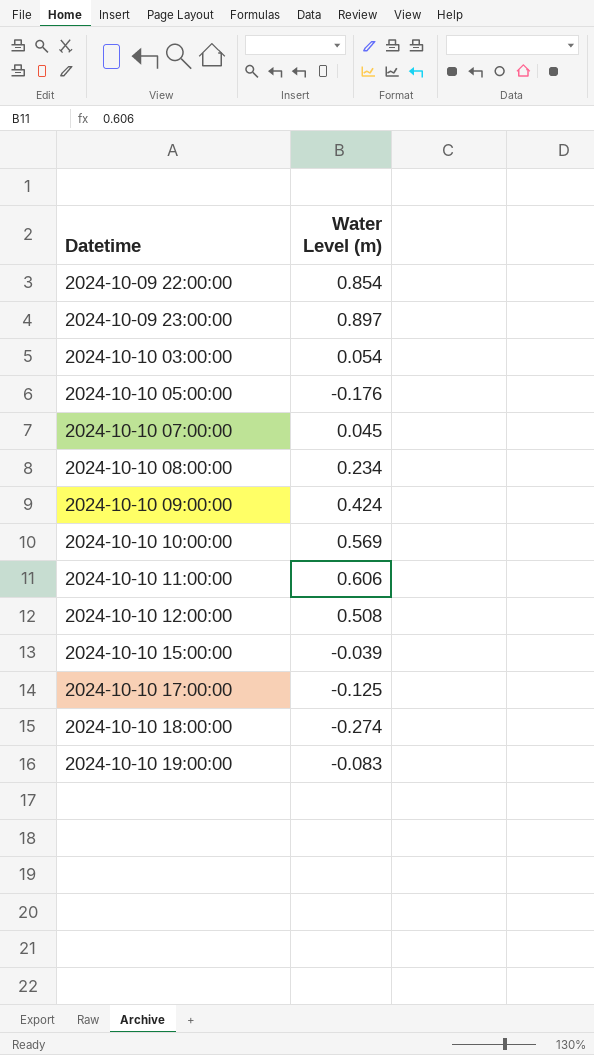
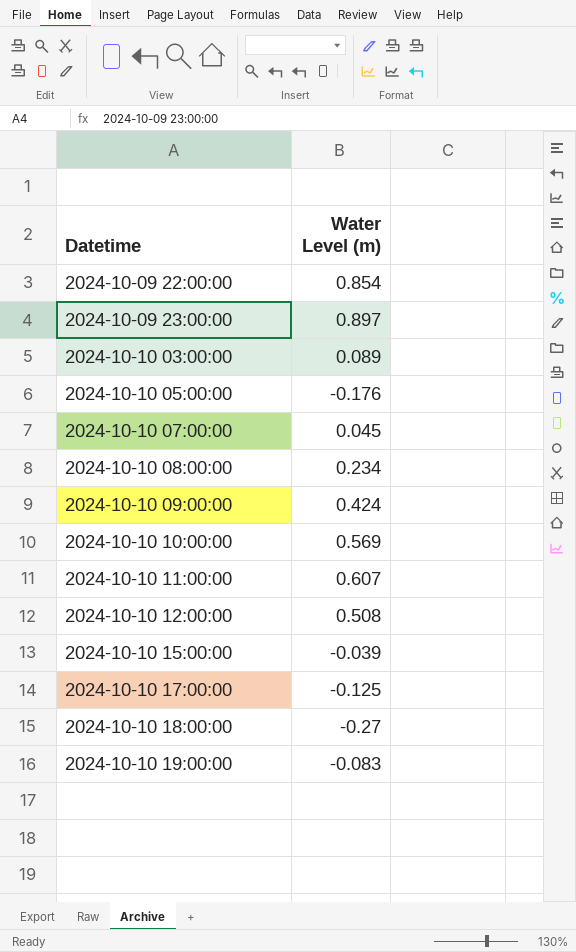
2024-10-10 03:00:00 | Water Level (m): 0.054 -> 0.089
2024-10-10 11:00:00 | Water Level (m): 0.606 -> 0.607
2024-10-10 18:00:00 | Water Level (m): -0.274 -> -0.27

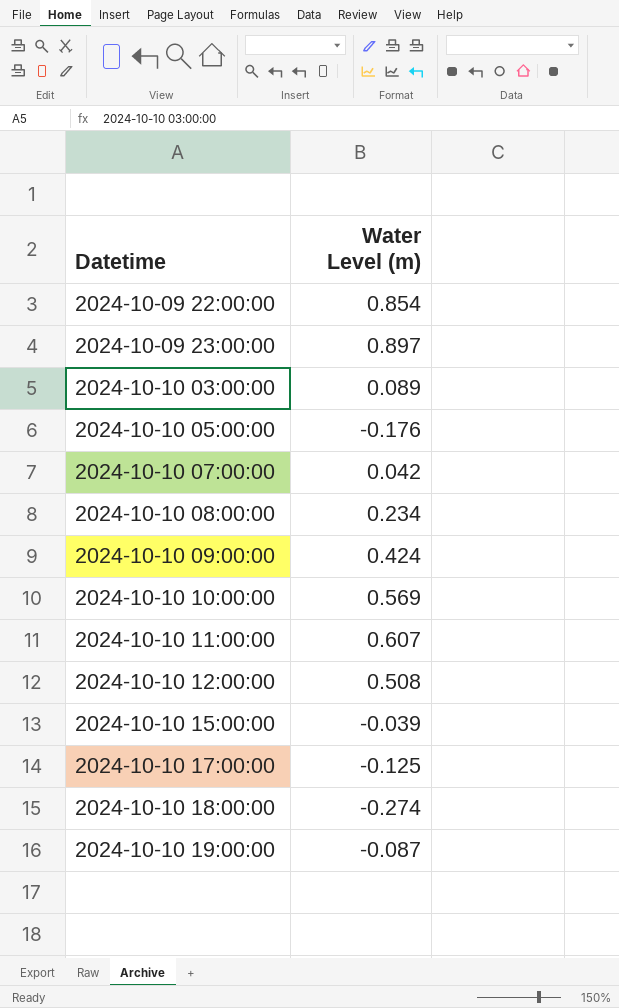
2024-10-10 07:00:00 | Water Level (m): 0.045 -> 0.042
2024-10-10 18:00:00 | Water Level (m): -0.27 -> -0.274
2024-10-10 19:00:00 | Water Level (m): -0.083 -> -0.087

